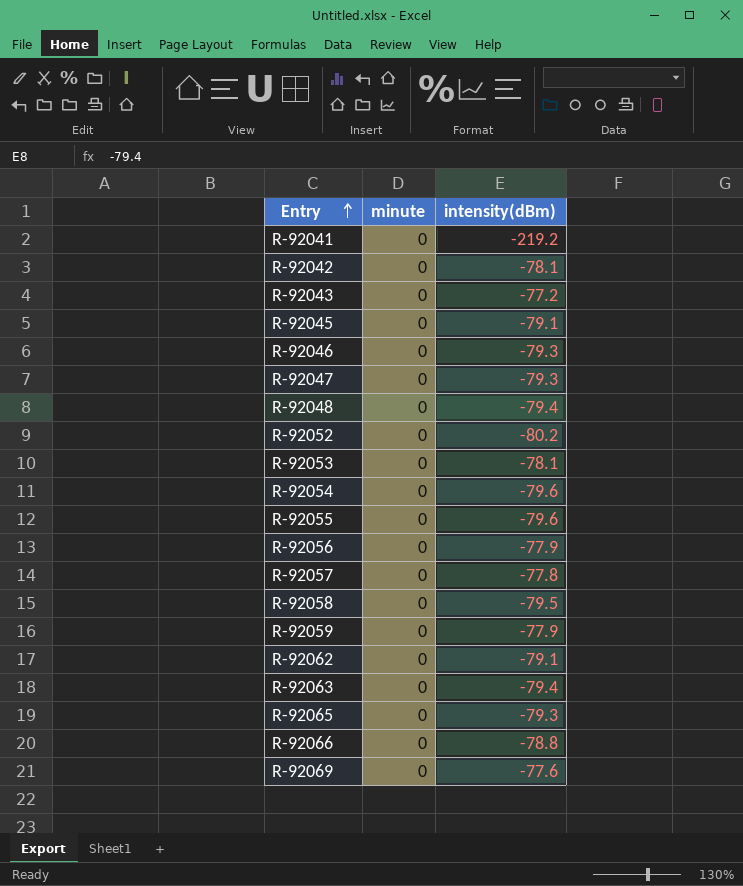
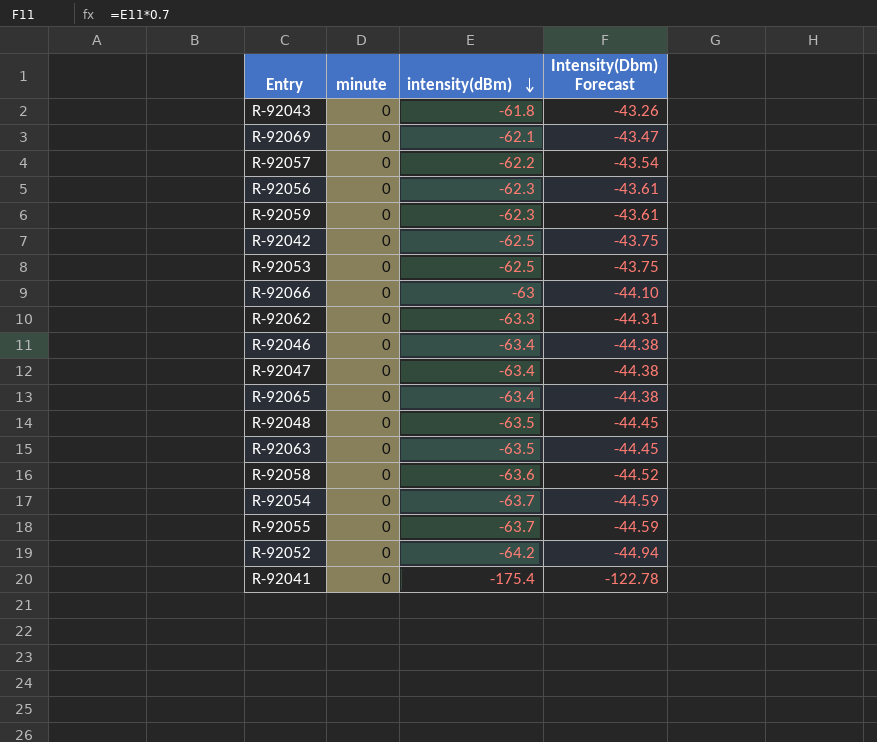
row order: Entry ascending -> intensity(dBm) descending
column Intensity(Dbm) Forecast | formula: none -> [intensity(dBm)] * 0.7
row R-92045: 0 | -79.1 -> none
R-92043 | intensity(dBm): -77.2 -> -61.8
R-92069 | intensity(dBm): -77.6 -> -62.1
R-92057 | intensity(dBm): -77.8 -> -62.2
R-92056 | intensity(dBm): -77.9 -> -62.3
R-92059 | intensity(dBm): -77.9 -> -62.3
R-92042 | intensity(dBm): -78.1 -> -62.5
R-92053 | intensity(dBm): -78.1 -> -62.5
R-92066 | intensity(dBm): -78.8 -> -63
R-92062 | intensity(dBm): -79.1 -> -63.3
R-92046 | intensity(dBm): -79.3 -> -63.4
R-92047 | intensity(dBm): -79.3 -> -63.4
R-92065 | intensity(dBm): -79.3 -> -63.4
R-92048 | intensity(dBm): -79.4 -> -63.5
R-92063 | intensity(dBm): -79.4 -> -63.5
R-92058 | intensity(dBm): -79.5 -> -63.6
R-92054 | intensity(dBm): -79.6 -> -63.7
R-92055 | intensity(dBm): -79.6 -> -63.7
R-92052 | intensity(dBm): -80.2 -> -64.2
R-92041 | intensity(dBm): -219.2 -> -175.4

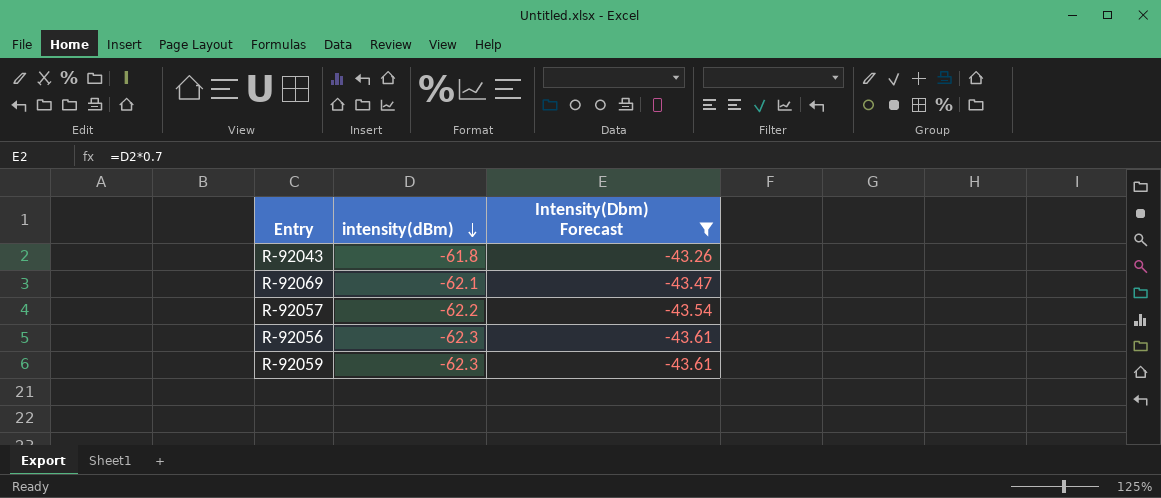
filter: none -> Intensity(Dbm) Forecast >= -43.61
column minute | position: 2 -> none

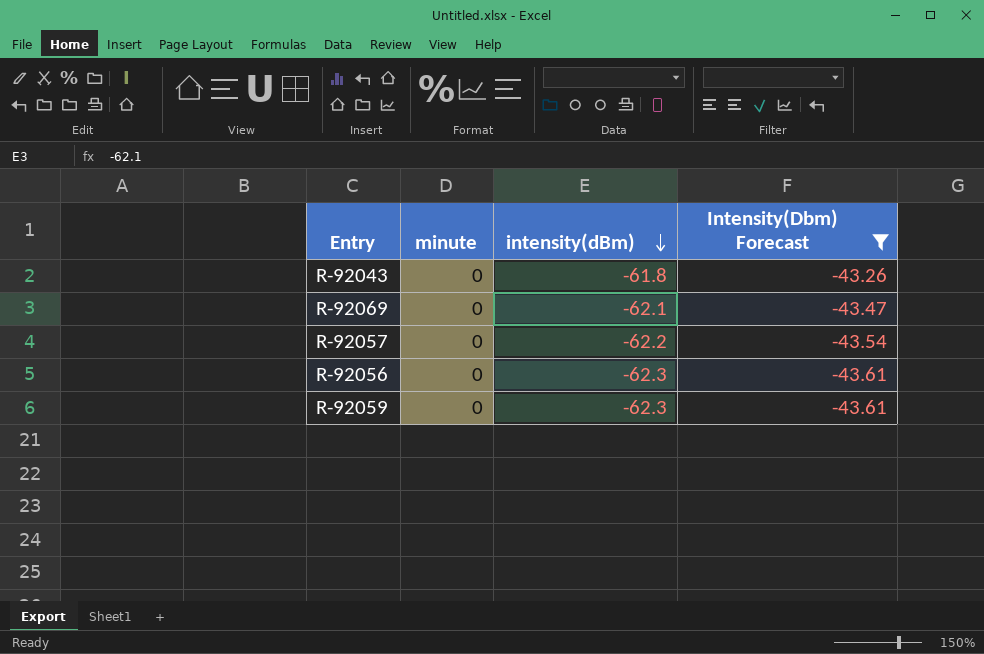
column minute | position: none -> 2

